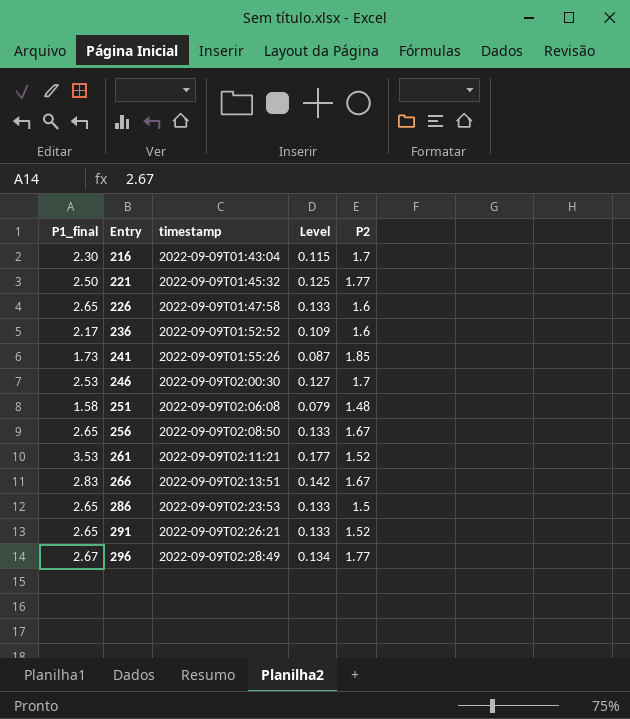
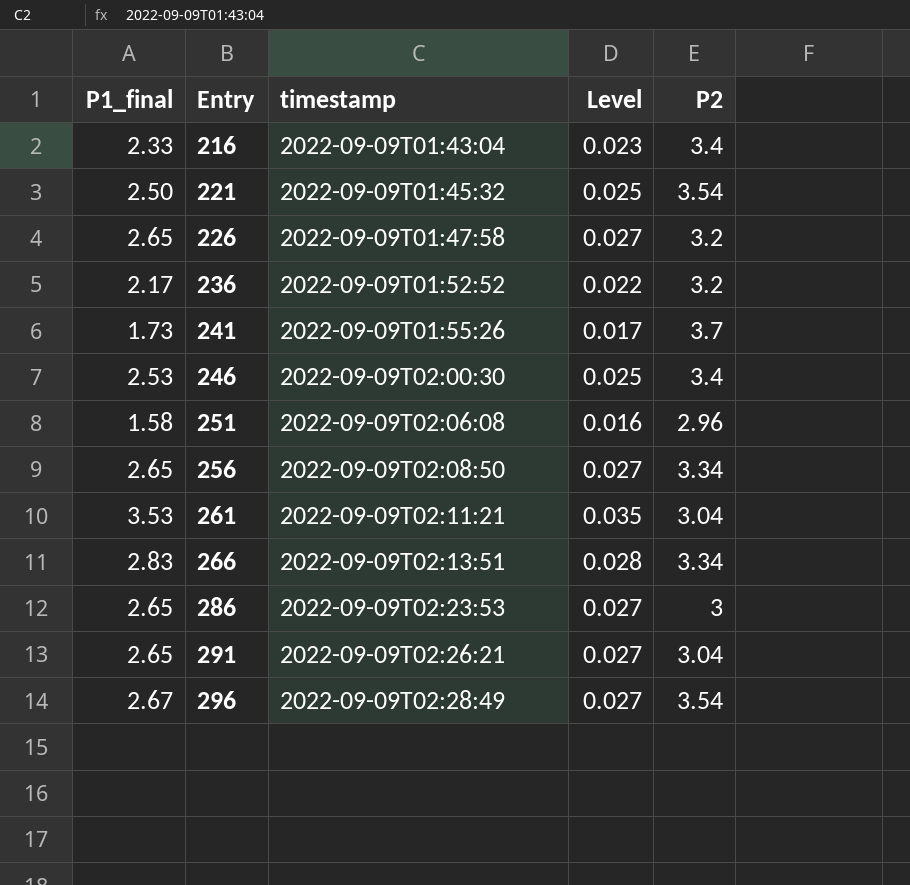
column Level | formula: [P1_final] * 0.05 -> [P1_final] * 0.01
216 | P1_final: 2.30 -> 2.33
216 | P2: 1.7 -> 3.4
221 | P2: 1.77 -> 3.54
226 | P2: 1.6 -> 3.2
236 | P2: 1.6 -> 3.2
241 | P2: 1.85 -> 3.7
246 | P2: 1.7 -> 3.4
251 | P2: 1.48 -> 2.96
256 | P2: 1.67 -> 3.34
261 | P2: 1.52 -> 3.04
266 | P2: 1.67 -> 3.34
286 | P2: 1.5 -> 3
291 | P2: 1.52 -> 3.04
296 | P2: 1.77 -> 3.54

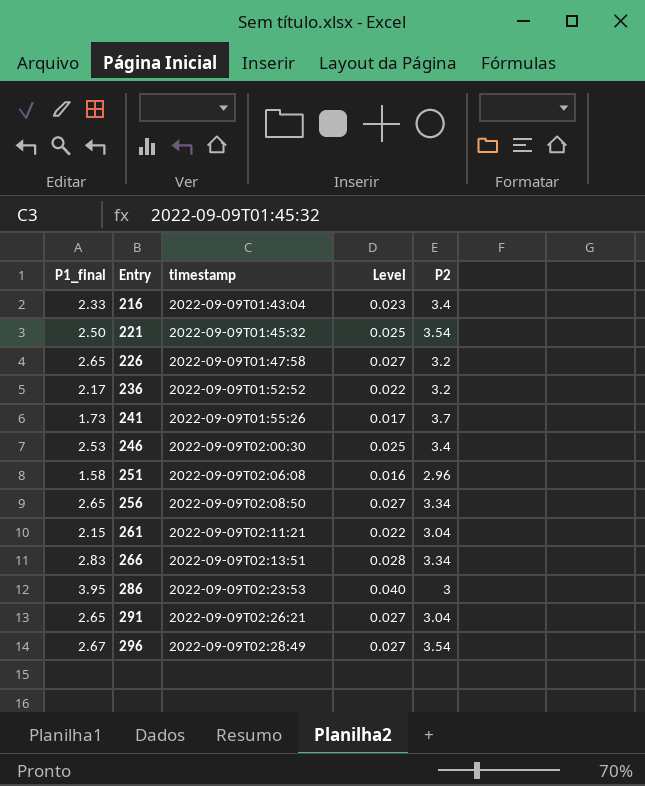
261 | P1_final: 3.53 -> 2.15
261 | Level: 0.035 -> 0.022
286 | P1_final: 2.65 -> 3.95
286 | Level: 0.027 -> 0.040

